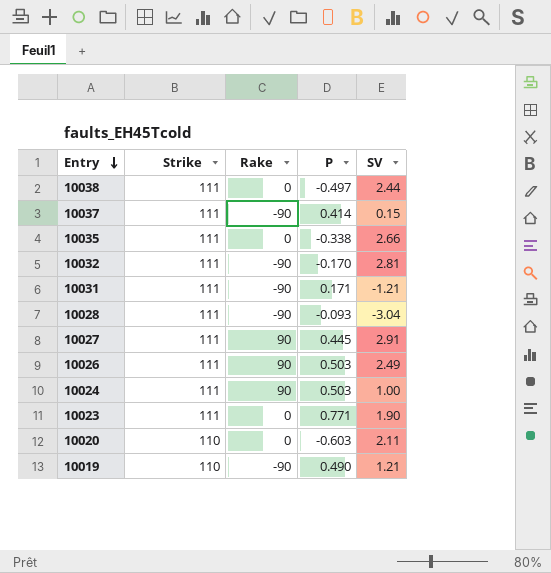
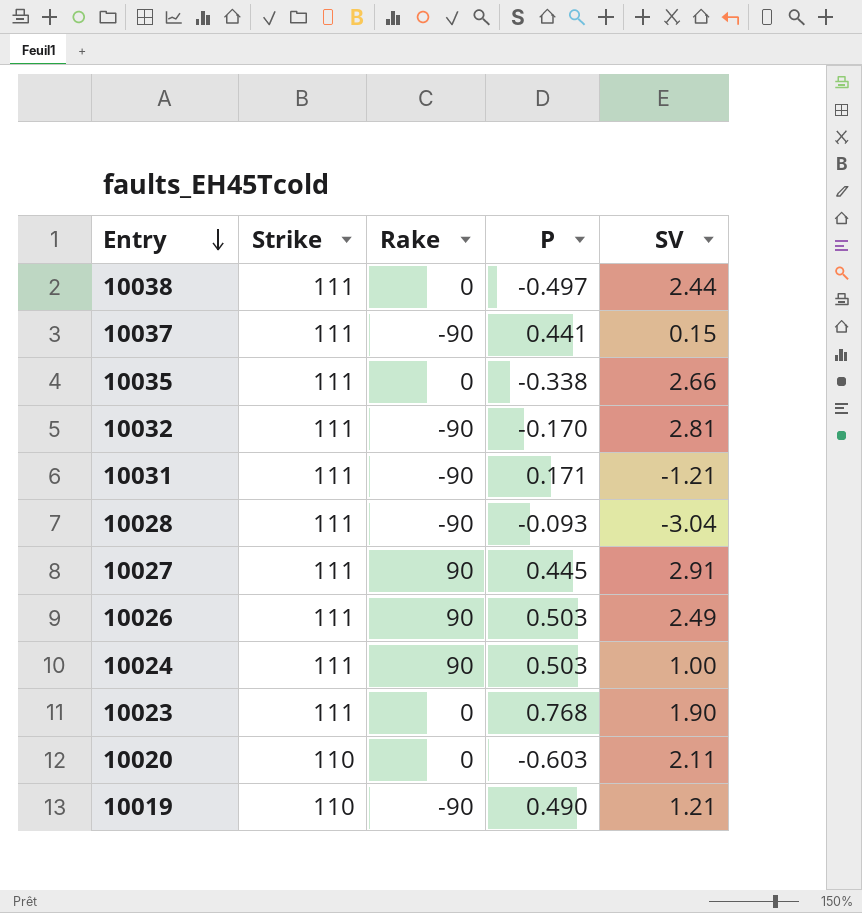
10037 | P: 0.414 -> 0.441
10023 | P: 0.771 -> 0.768

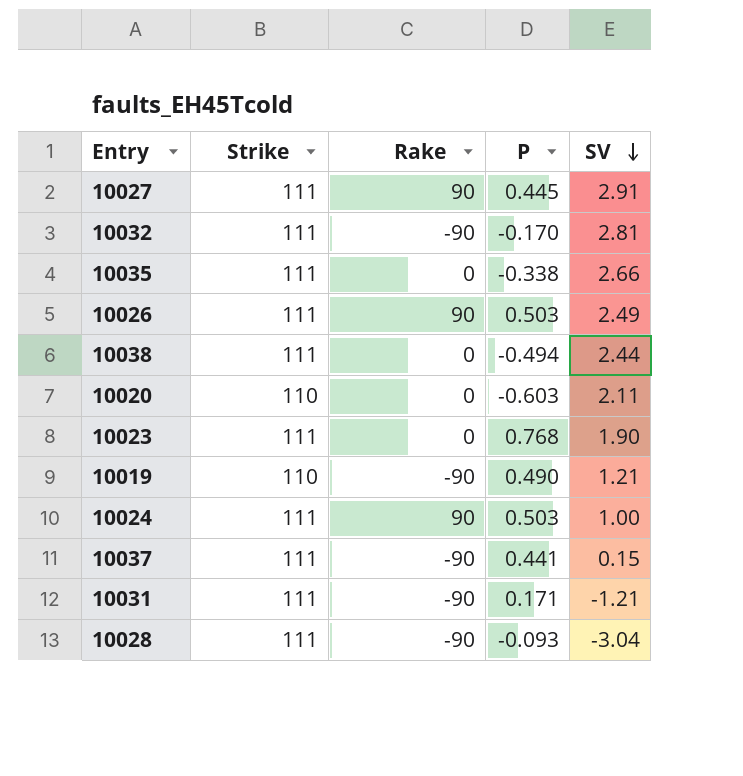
row order: Entry descending -> SV descending
10038 | P: -0.497 -> -0.494

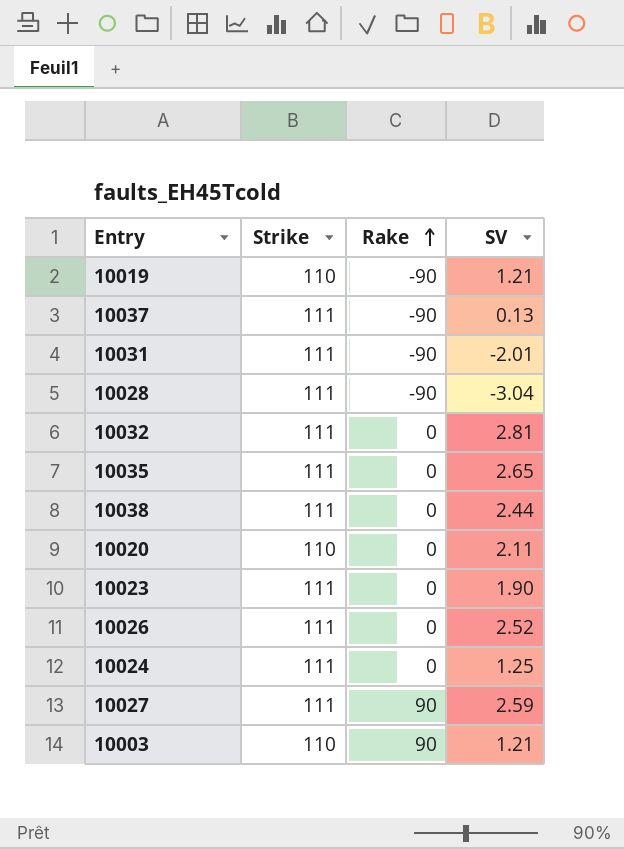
row order: SV descending -> Rake ascending
column P | position: 4 -> none
10037 | SV: 0.15 -> 0.13
10031 | SV: -1.21 -> -2.01
10032 | Rake: -90 -> 0
10035 | SV: 2.66 -> 2.65
10026 | Rake: 90 -> 0
10026 | SV: 2.49 -> 2.52
10024 | Rake: 90 -> 0
10024 | SV: 1.00 -> 1.25
10027 | SV: 2.91 -> 2.59
row 10003: none -> 110 | 90 | 1.21

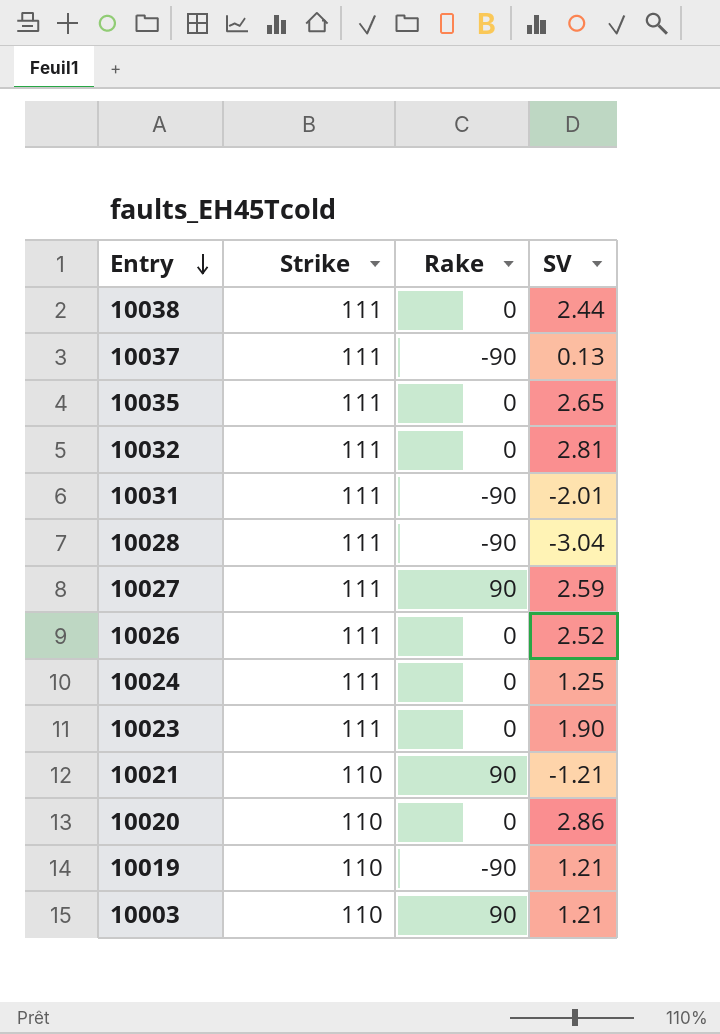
row order: Rake ascending -> Entry descending
row 10021: none -> 110 | 90 | -1.21
10020 | SV: 2.11 -> 2.86

